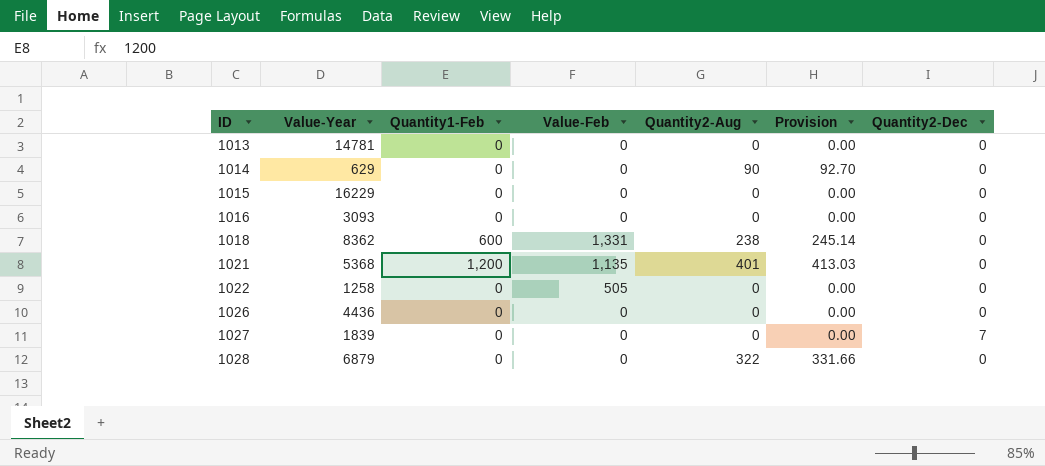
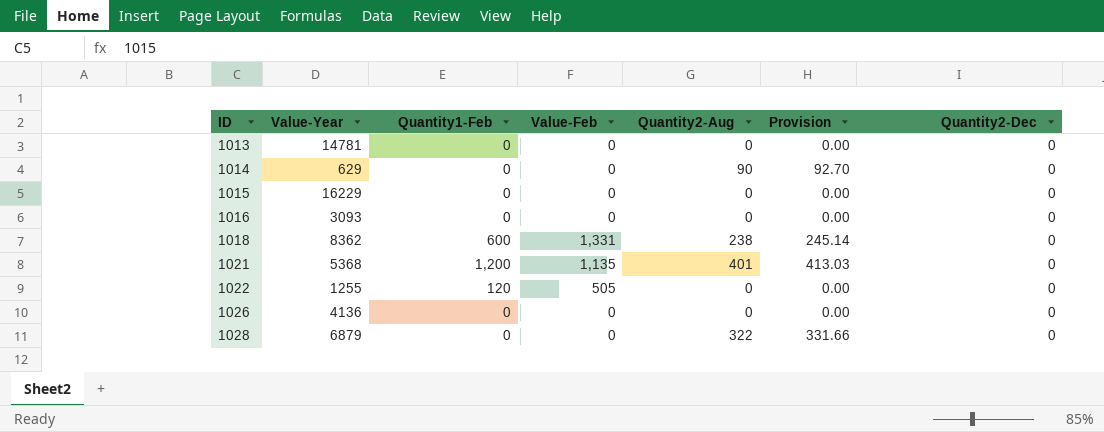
row 1027: 1839 | 0 | 0 | 0 | 0.00 | 7 -> none
1022 | Value-Year: 1258 -> 1255
1022 | Quantity1-Feb: 0 -> 120
1026 | Value-Year: 4436 -> 4136

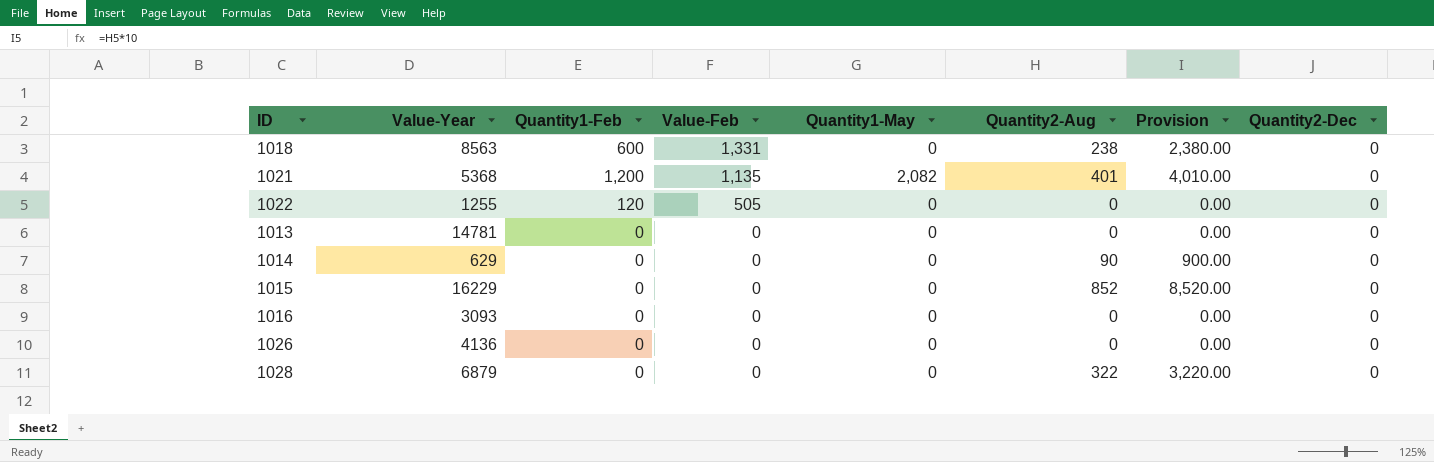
row order: ID ascending -> Value-Feb descending
column Quantity1-May | position: none -> 5
column Provision | formula: [Quantity2-Aug] * 1.03 -> [Quantity2-Aug] * 10
1018 | Value-Year: 8362 -> 8563
1015 | Quantity2-Aug: 0 -> 852

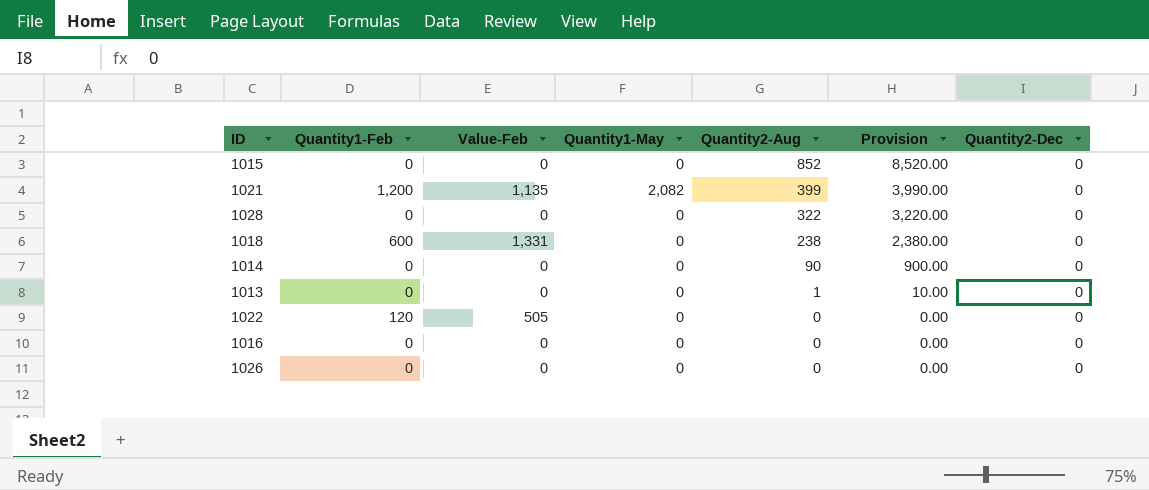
row order: Value-Feb descending -> Quantity2-Aug descending
column Value-Year | position: 2 -> none
1021 | Quantity2-Aug: 401 -> 399
1021 | Provision: 4,010.00 -> 3,990.00
1013 | Quantity2-Aug: 0 -> 1
1013 | Provision: 0.00 -> 10.00

